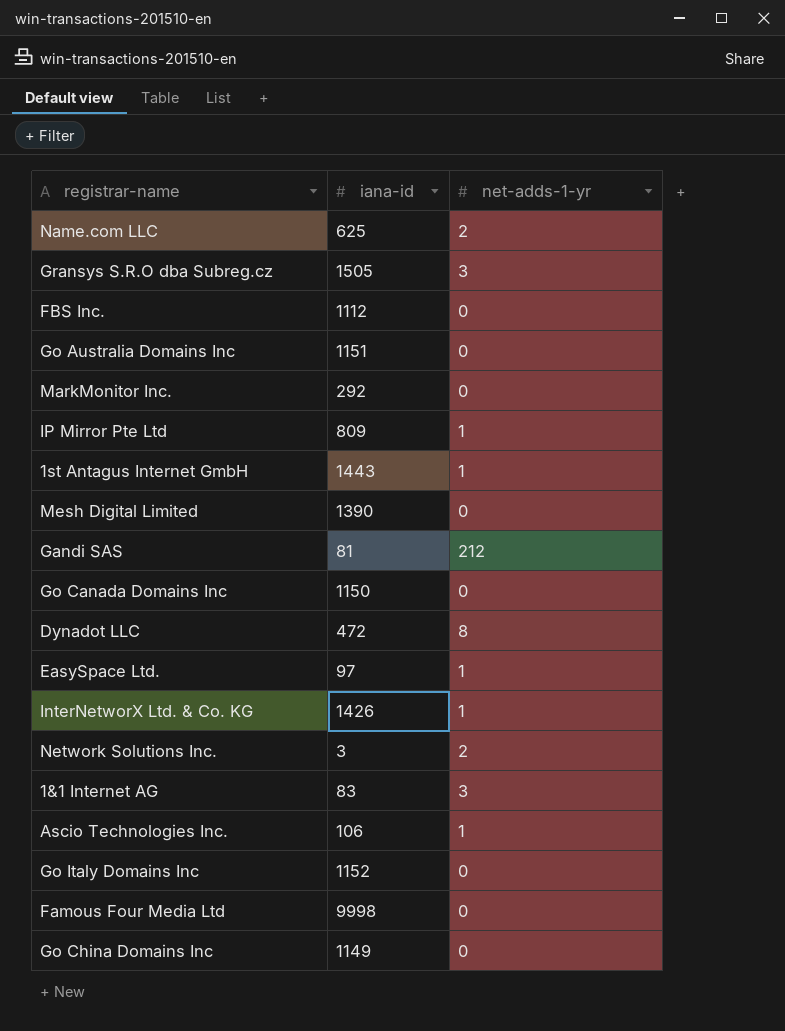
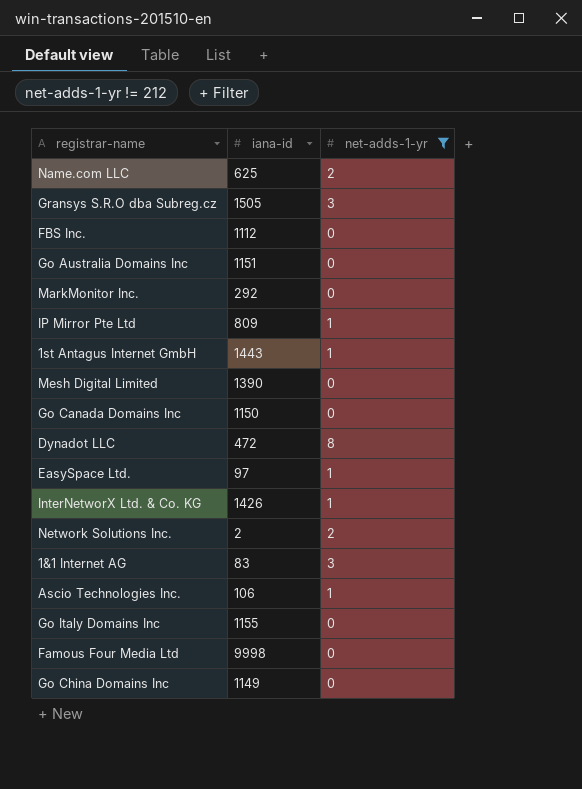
filter: none -> net-adds-1-yr != 212
Network Solutions Inc. | iana-id: 3 -> 2
Go Italy Domains Inc | iana-id: 1152 -> 1155

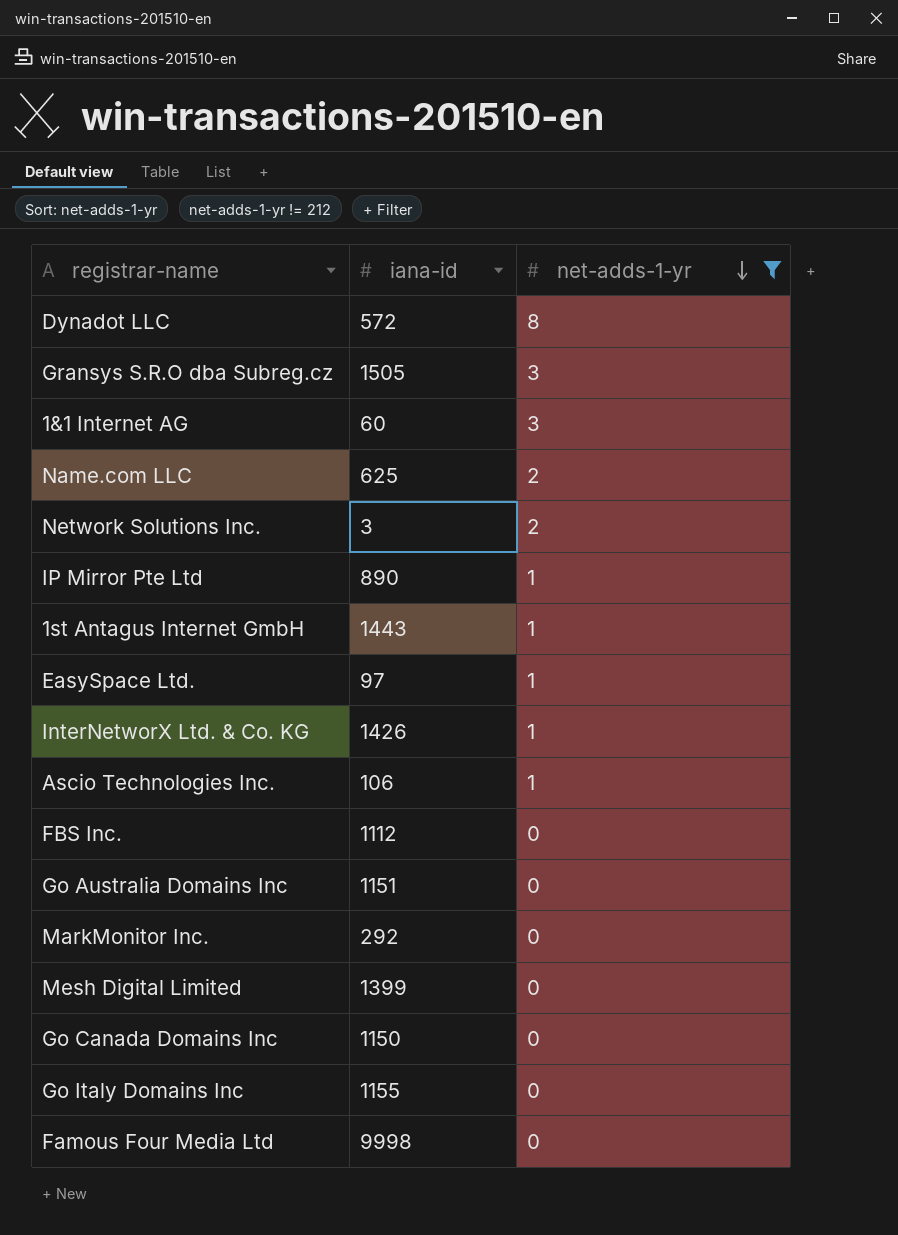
row order: none -> net-adds-1-yr descending
row Go China Domains Inc: 1149 | 0 -> none
Dynadot LLC | iana-id: 472 -> 572
1&1 Internet AG | iana-id: 83 -> 60
Network Solutions Inc. | iana-id: 2 -> 3
IP Mirror Pte Ltd | iana-id: 809 -> 890
Mesh Digital Limited | iana-id: 1390 -> 1399

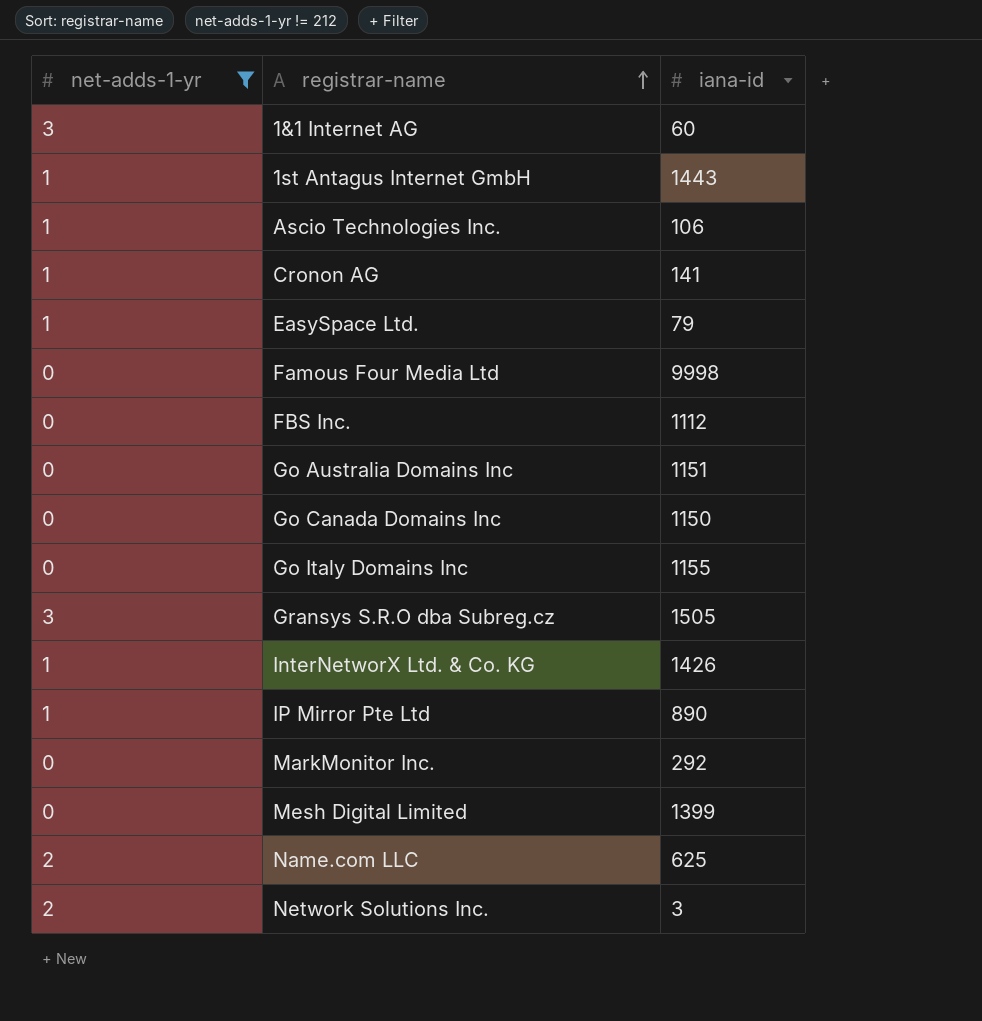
row order: net-adds-1-yr descending -> registrar-name ascending
column net-adds-1-yr | position: 3 -> 1
row Dynadot LLC: 572 | 8 -> none
row Cronon AG: none -> 1 | 141
EasySpace Ltd. | iana-id: 97 -> 79

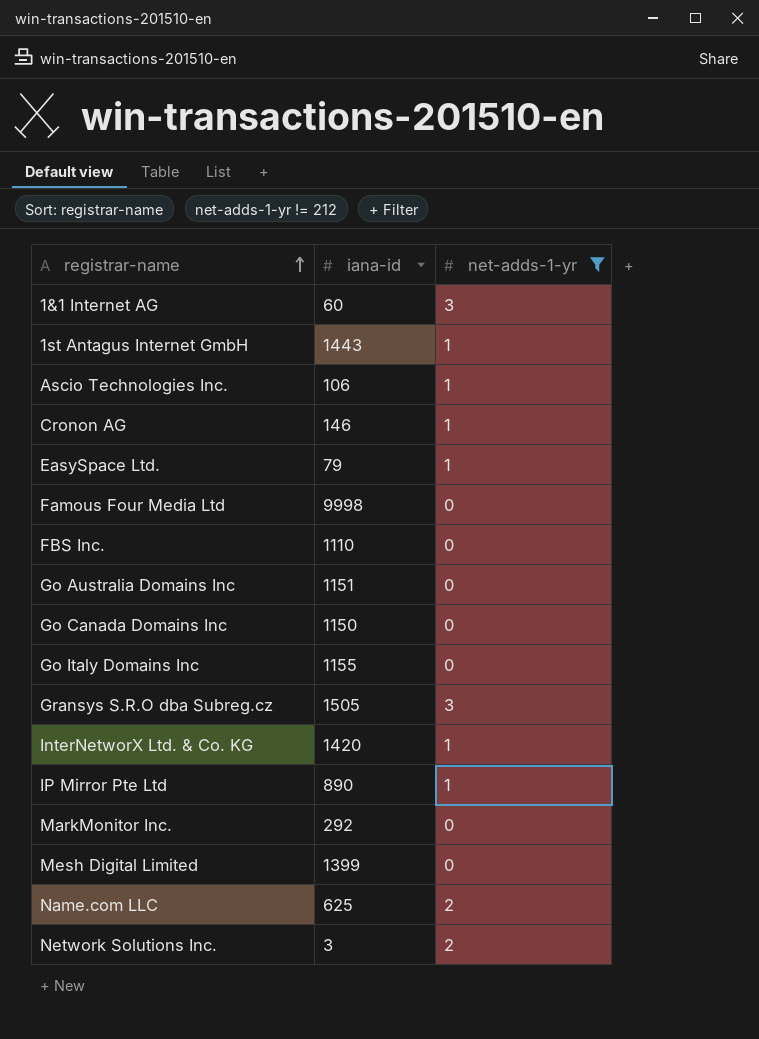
column net-adds-1-yr | position: 1 -> 3
Cronon AG | iana-id: 141 -> 146
FBS Inc. | iana-id: 1112 -> 1110
InterNetworX Ltd. & Co. KG | iana-id: 1426 -> 1420

